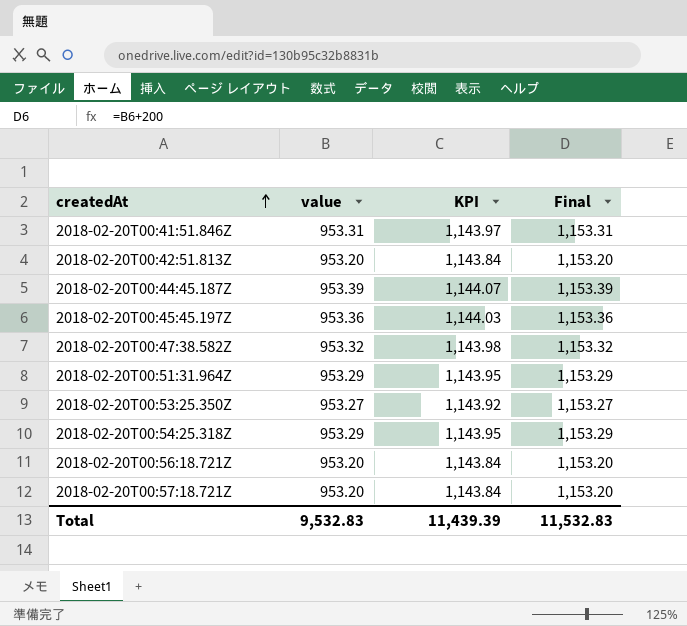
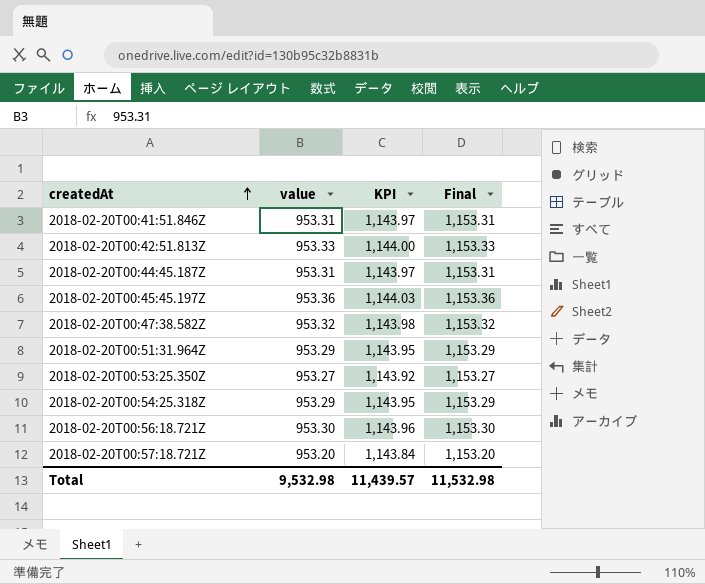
2018-02-20T00:42:51.813Z | value: 953.20 -> 953.33
2018-02-20T00:42:51.813Z | KPI: 1,143.84 -> 1,144.00
2018-02-20T00:42:51.813Z | Final: 1,153.20 -> 1,153.33
2018-02-20T00:44:45.187Z | value: 953.39 -> 953.31
2018-02-20T00:44:45.187Z | KPI: 1,144.07 -> 1,143.97
2018-02-20T00:44:45.187Z | Final: 1,153.39 -> 1,153.31
2018-02-20T00:56:18.721Z | value: 953.20 -> 953.30
2018-02-20T00:56:18.721Z | KPI: 1,143.84 -> 1,143.96
2018-02-20T00:56:18.721Z | Final: 1,153.20 -> 1,153.30
Total | value: 9,532.83 -> 9,532.98
Total | KPI: 11,439.39 -> 11,439.57
Total | Final: 11,532.83 -> 11,532.98

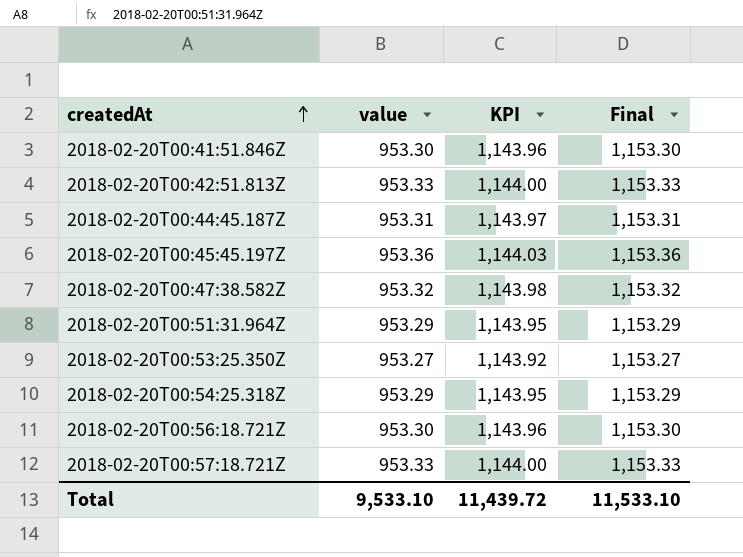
2018-02-20T00:41:51.846Z | value: 953.31 -> 953.30
2018-02-20T00:41:51.846Z | KPI: 1,143.97 -> 1,143.96
2018-02-20T00:41:51.846Z | Final: 1,153.31 -> 1,153.30
2018-02-20T00:57:18.721Z | value: 953.20 -> 953.33
2018-02-20T00:57:18.721Z | KPI: 1,143.84 -> 1,144.00
2018-02-20T00:57:18.721Z | Final: 1,153.20 -> 1,153.33
Total | value: 9,532.98 -> 9,533.10
Total | KPI: 11,439.57 -> 11,439.72
Total | Final: 11,532.98 -> 11,533.10

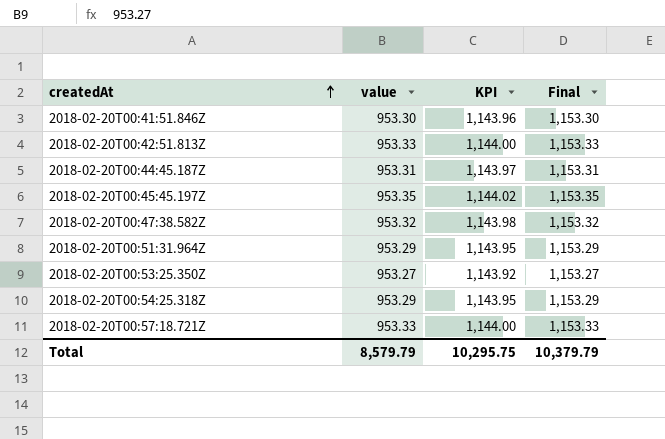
row 2018-02-20T00:56:18.721Z: 953.30 | 1,143.96 | 1,153.30 -> none
2018-02-20T00:45:45.197Z | value: 953.36 -> 953.35
2018-02-20T00:45:45.197Z | KPI: 1,144.03 -> 1,144.02
2018-02-20T00:45:45.197Z | Final: 1,153.36 -> 1,153.35
Total | value: 9,533.10 -> 8,579.79
Total | KPI: 11,439.72 -> 10,295.75
Total | Final: 11,533.10 -> 10,379.79

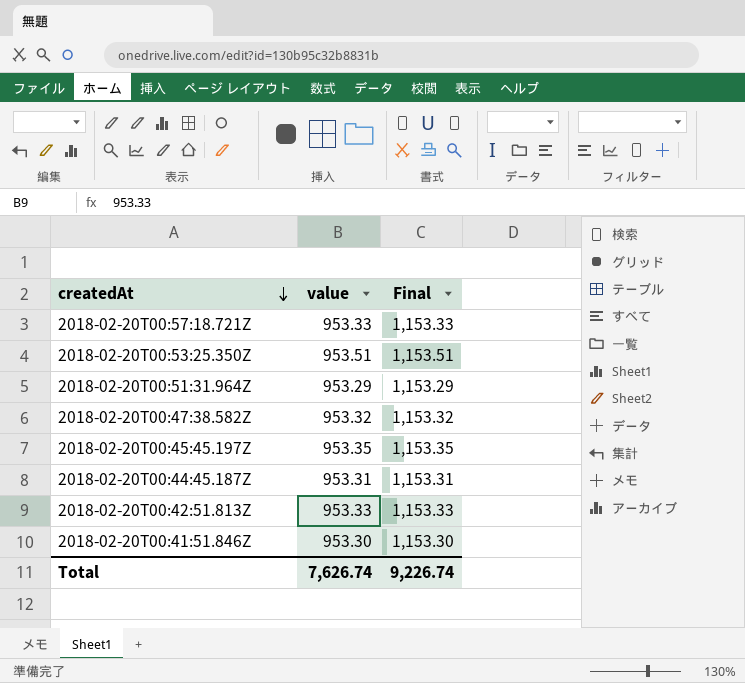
row order: createdAt ascending -> createdAt descending
column KPI | formula: [value] * 1.2 -> none
row 2018-02-20T00:54:25.318Z: 953.29 | 1,143.95 | 1,153.29 -> none
2018-02-20T00:53:25.350Z | value: 953.27 -> 953.51
2018-02-20T00:53:25.350Z | Final: 1,153.27 -> 1,153.51
Total | value: 8,579.79 -> 7,626.74
Total | Final: 10,379.79 -> 9,226.74

